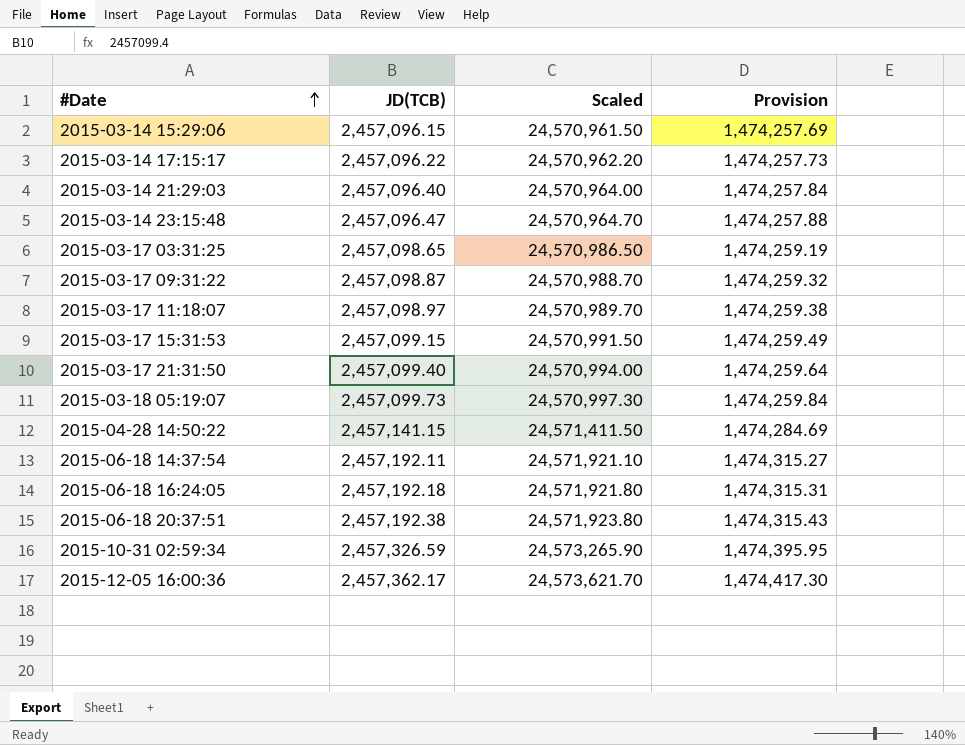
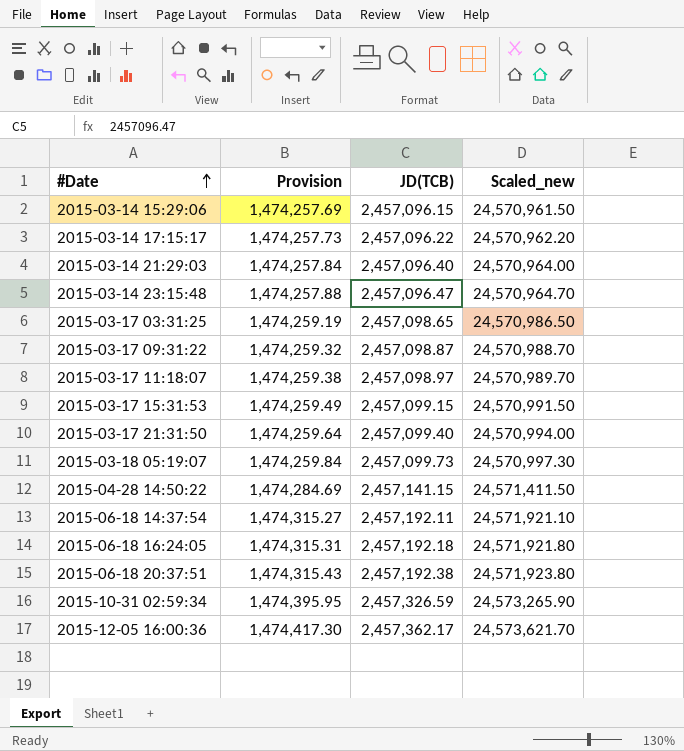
column Provision | position: 4 -> 2
column name: Scaled -> Scaled_new

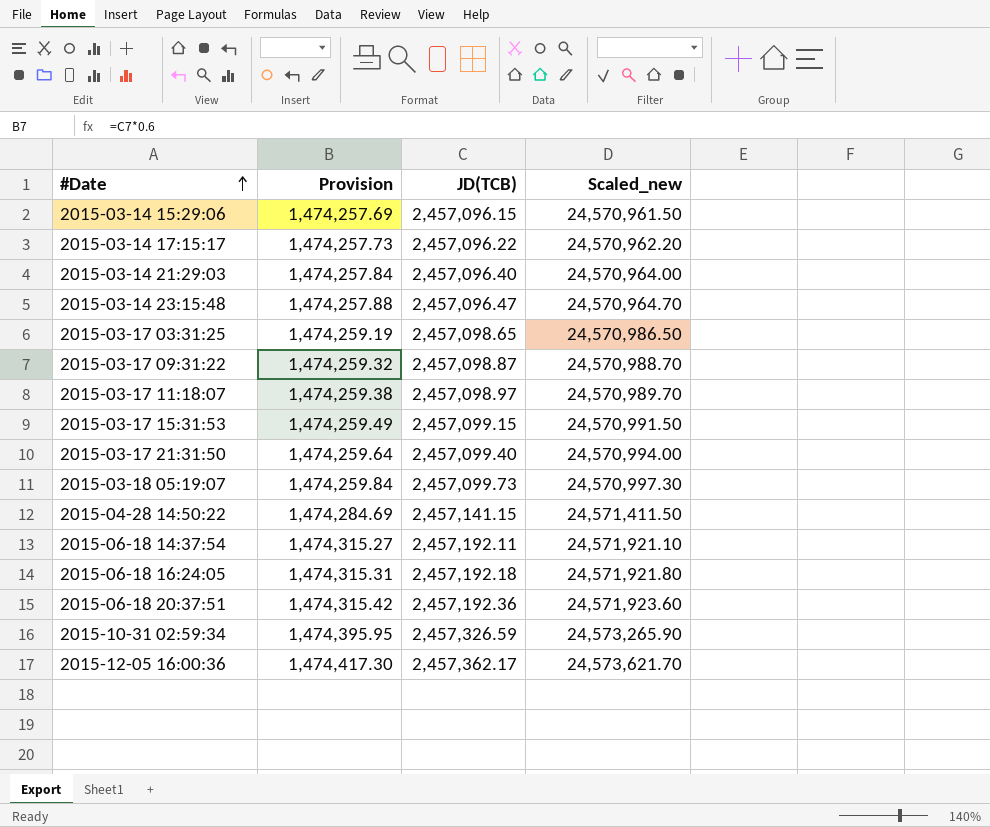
2015-06-18 20:37:51 | Provision: 1,474,315.43 -> 1,474,315.42
2015-06-18 20:37:51 | JD(TCB): 2,457,192.38 -> 2,457,192.36
2015-06-18 20:37:51 | Scaled_new: 24,571,923.80 -> 24,571,923.60

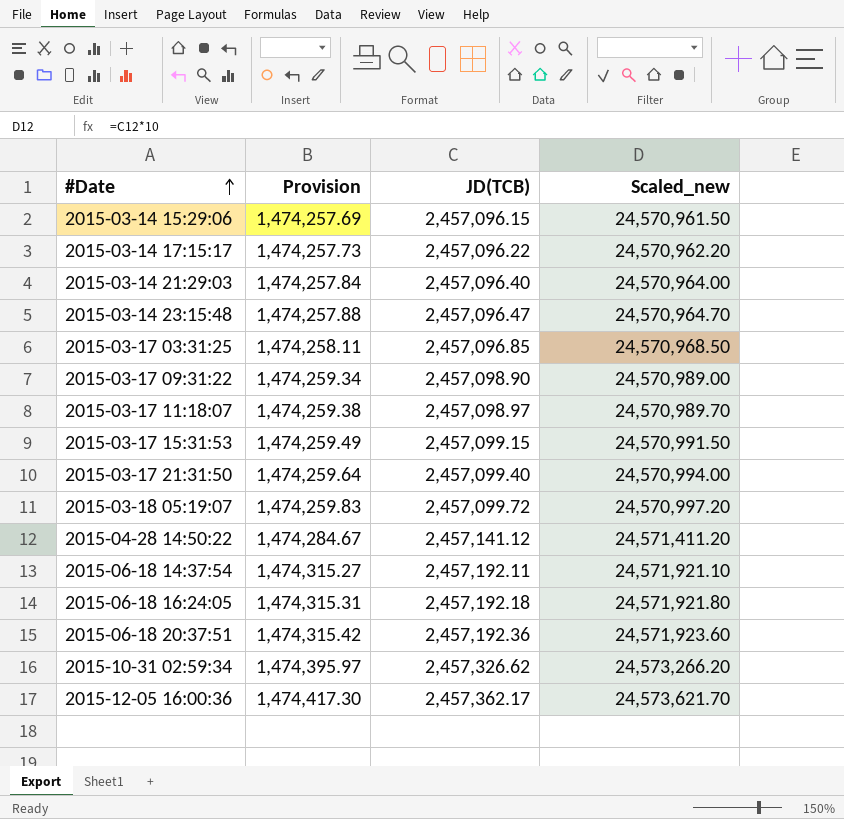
2015-03-17 03:31:25 | Provision: 1,474,259.19 -> 1,474,258.11
2015-03-17 03:31:25 | JD(TCB): 2,457,098.65 -> 2,457,096.85
2015-03-17 03:31:25 | Scaled_new: 24,570,986.50 -> 24,570,968.50
2015-03-17 09:31:22 | Provision: 1,474,259.32 -> 1,474,259.34
2015-03-17 09:31:22 | JD(TCB): 2,457,098.87 -> 2,457,098.90
2015-03-17 09:31:22 | Scaled_new: 24,570,988.70 -> 24,570,989.00
2015-03-18 05:19:07 | Provision: 1,474,259.84 -> 1,474,259.83
2015-03-18 05:19:07 | JD(TCB): 2,457,099.73 -> 2,457,099.72
2015-03-18 05:19:07 | Scaled_new: 24,570,997.30 -> 24,570,997.20
2015-04-28 14:50:22 | Provision: 1,474,284.69 -> 1,474,284.67
2015-04-28 14:50:22 | JD(TCB): 2,457,141.15 -> 2,457,141.12
2015-04-28 14:50:22 | Scaled_new: 24,571,411.50 -> 24,571,411.20
2015-10-31 02:59:34 | Provision: 1,474,395.95 -> 1,474,395.97
2015-10-31 02:59:34 | JD(TCB): 2,457,326.59 -> 2,457,326.62
2015-10-31 02:59:34 | Scaled_new: 24,573,265.90 -> 24,573,266.20

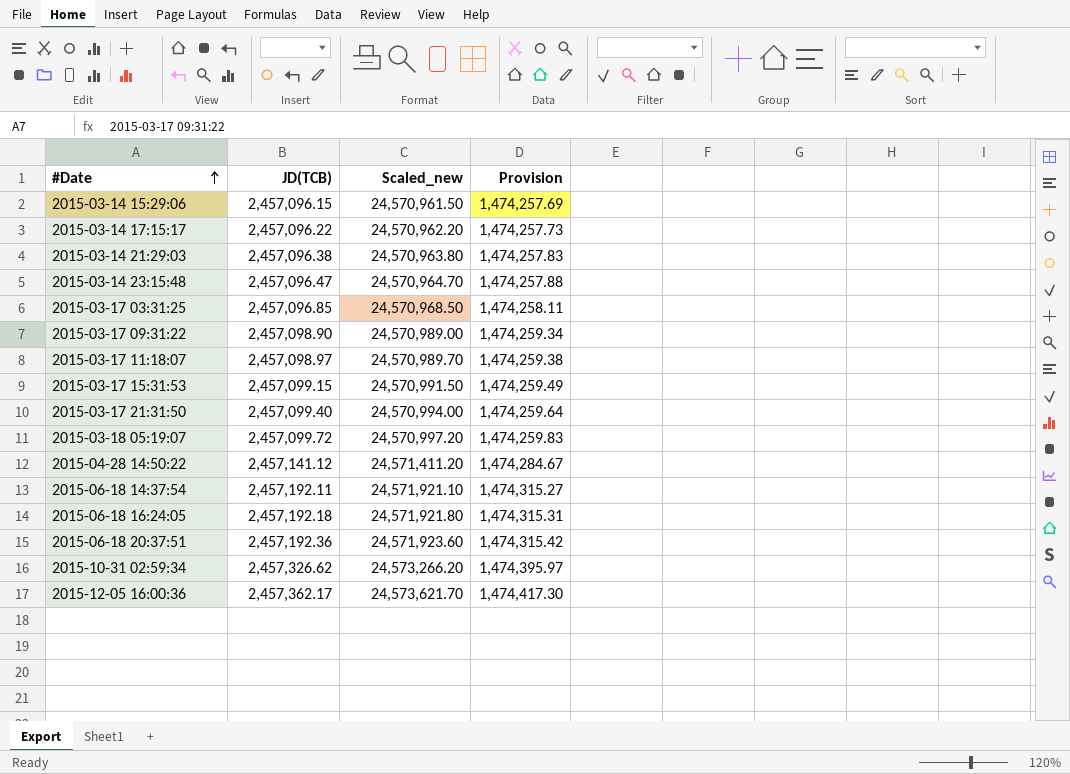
column Provision | position: 2 -> 4
2015-03-14 21:29:03 | JD(TCB): 2,457,096.40 -> 2,457,096.38
2015-03-14 21:29:03 | Scaled_new: 24,570,964.00 -> 24,570,963.80
2015-03-14 21:29:03 | Provision: 1,474,257.84 -> 1,474,257.83

